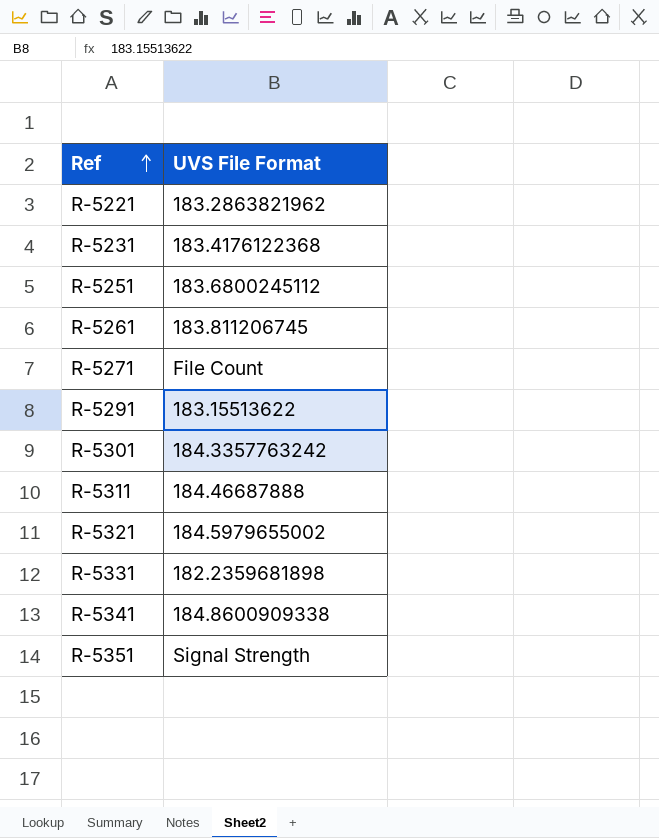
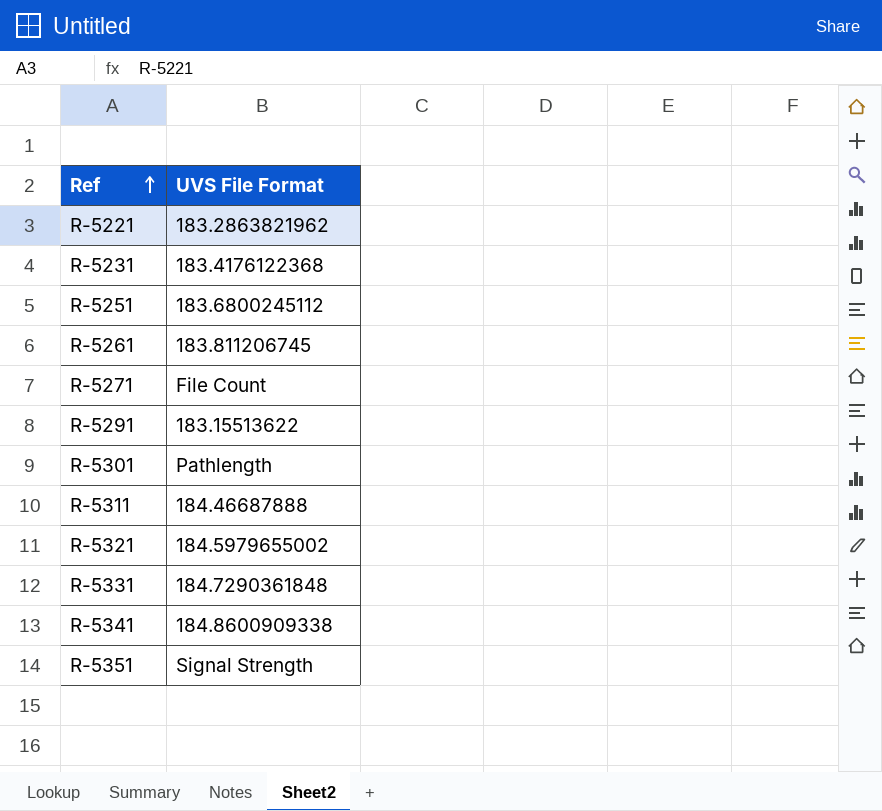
R-5301 | UVS File Format: 184.3357763242 -> Pathlength
R-5331 | UVS File Format: 182.2359681898 -> 184.7290361848

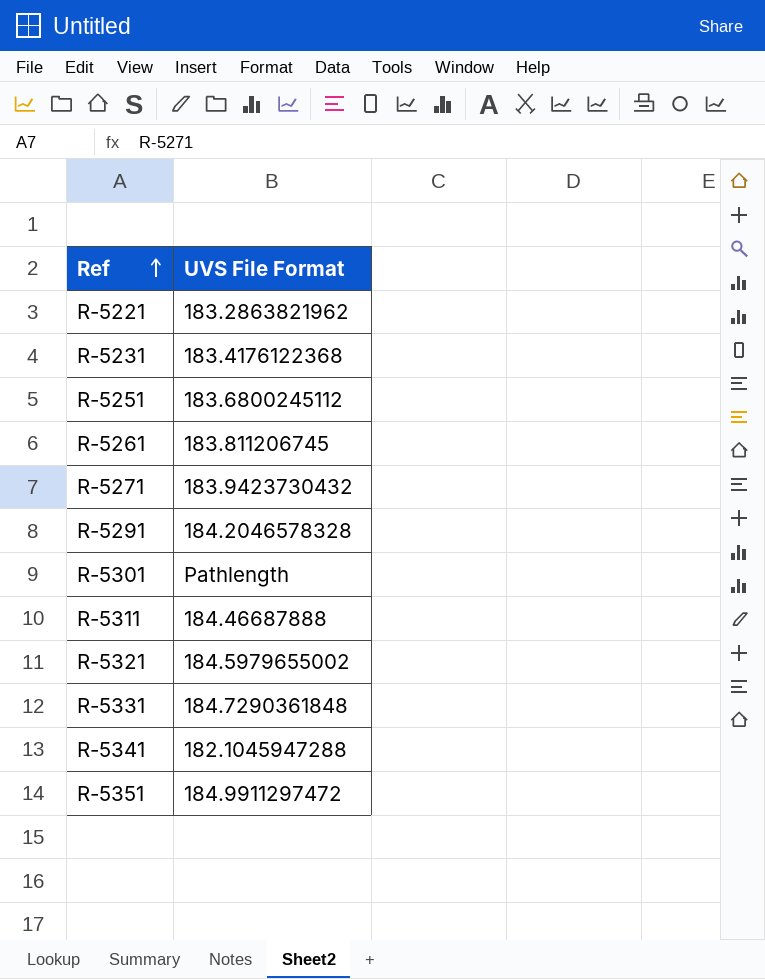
R-5271 | UVS File Format: File Count -> 183.9423730432
R-5291 | UVS File Format: 183.15513622 -> 184.2046578328
R-5341 | UVS File Format: 184.8600909338 -> 182.1045947288
R-5351 | UVS File Format: Signal Strength -> 184.9911297472

